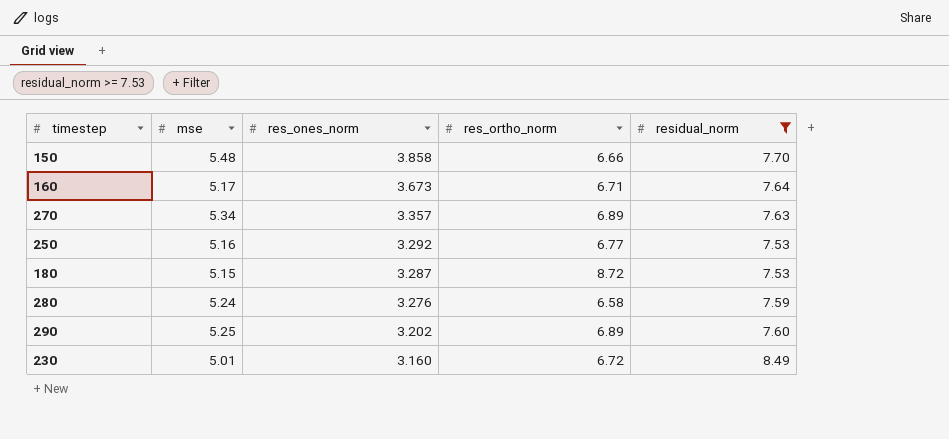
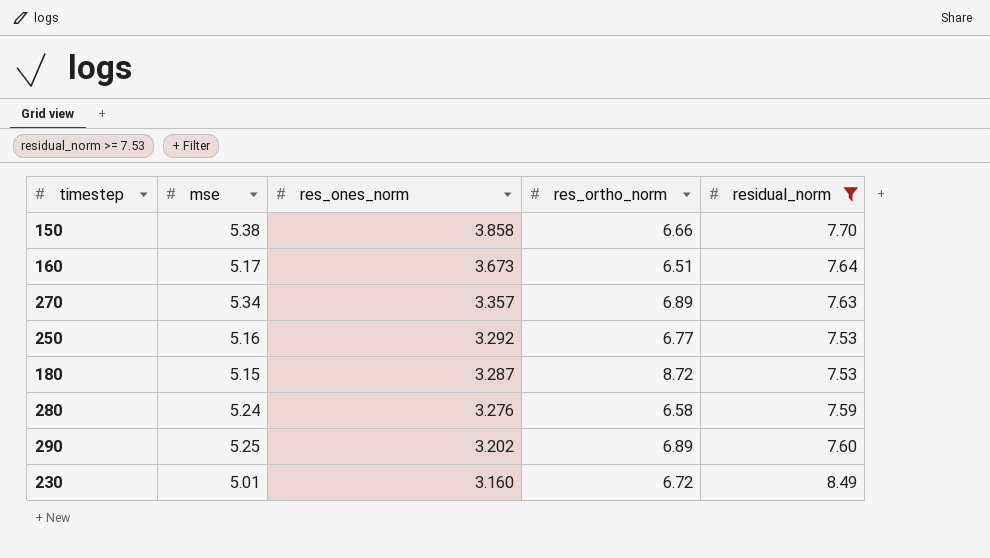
150 | mse: 5.48 -> 5.38
160 | res_ortho_norm: 6.71 -> 6.51

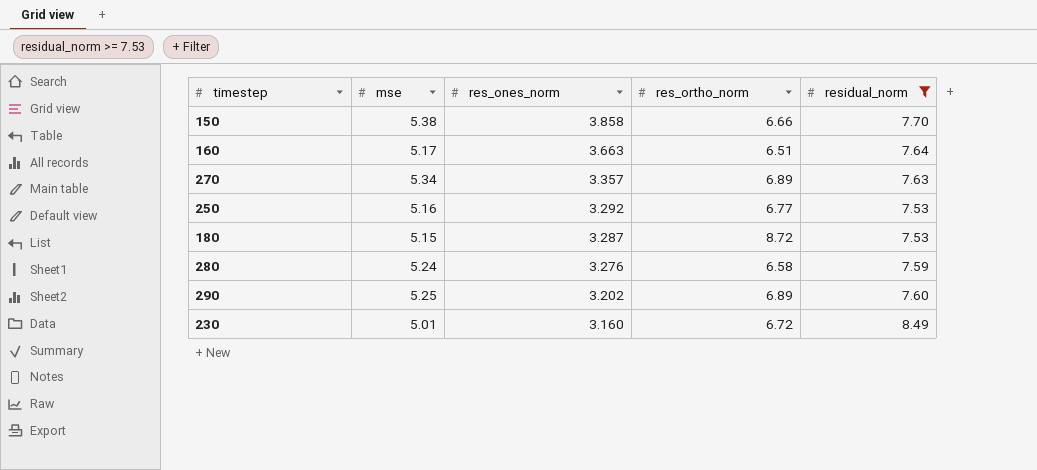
160 | res_ones_norm: 3.673 -> 3.663

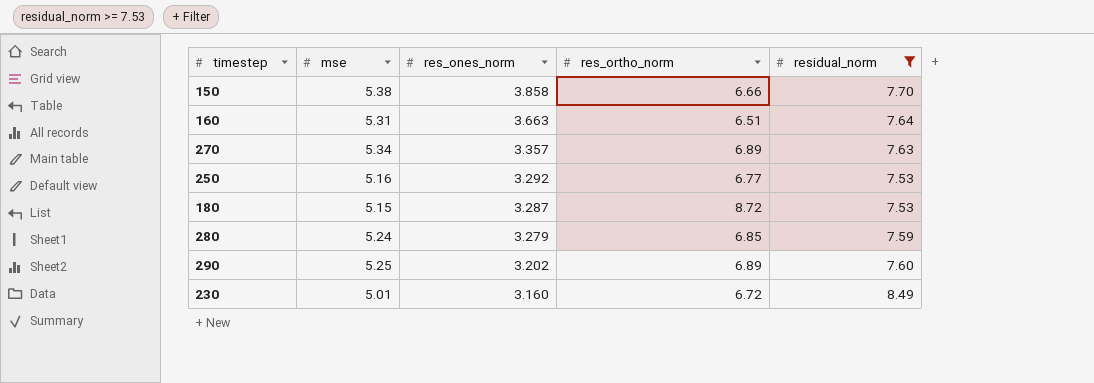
160 | mse: 5.17 -> 5.31
280 | res_ones_norm: 3.276 -> 3.279
280 | res_ortho_norm: 6.58 -> 6.85

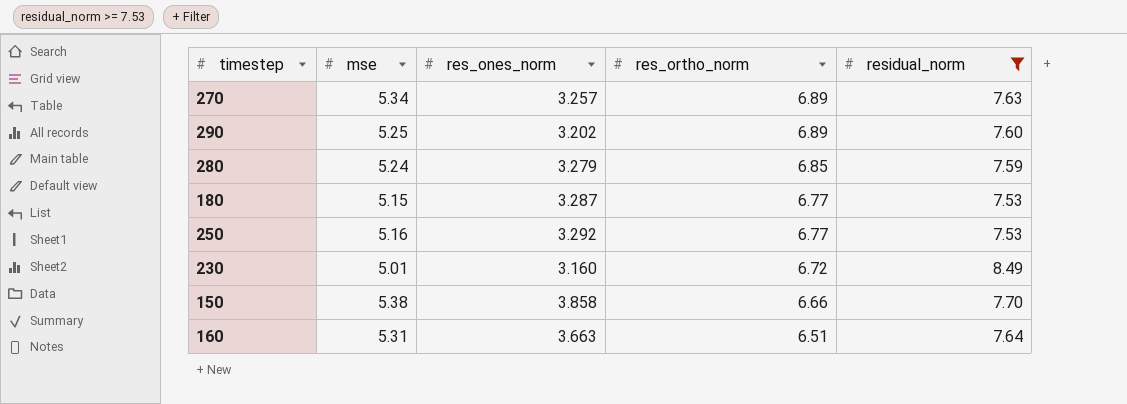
row order: res_ones_norm descending -> res_ortho_norm descending
270 | res_ones_norm: 3.357 -> 3.257
180 | res_ortho_norm: 8.72 -> 6.77

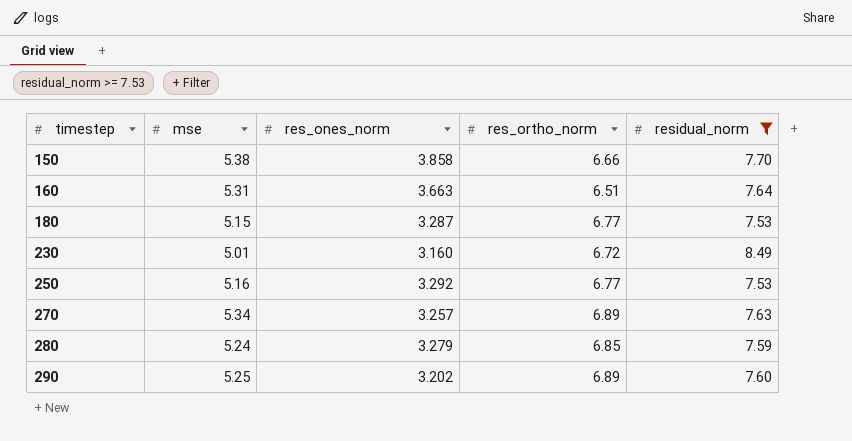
row order: res_ortho_norm descending -> timestep ascending

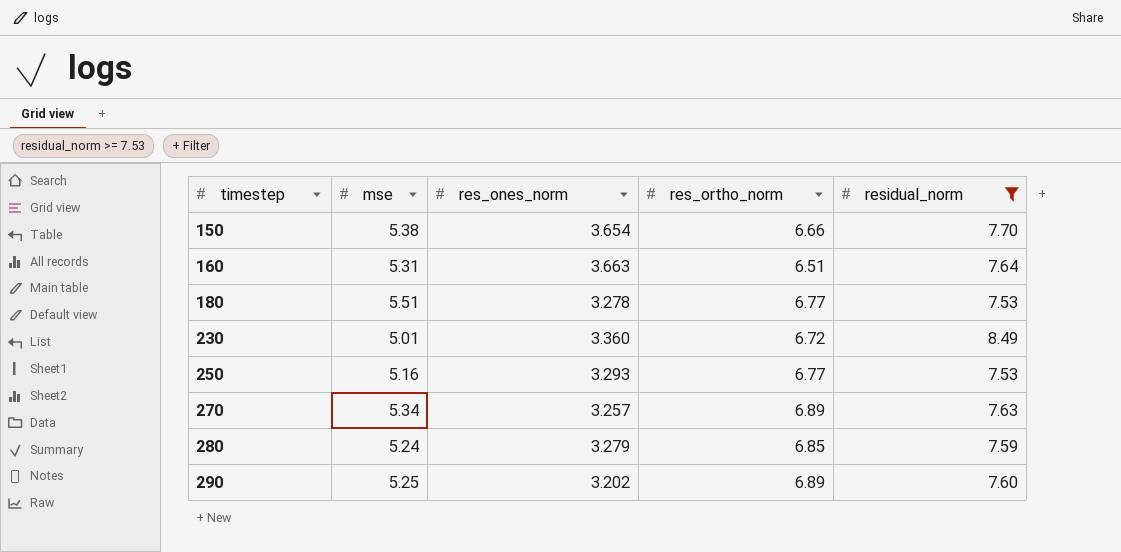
150 | res_ones_norm: 3.858 -> 3.654
180 | mse: 5.15 -> 5.51
180 | res_ones_norm: 3.287 -> 3.278
230 | res_ones_norm: 3.160 -> 3.360
250 | res_ones_norm: 3.292 -> 3.293

